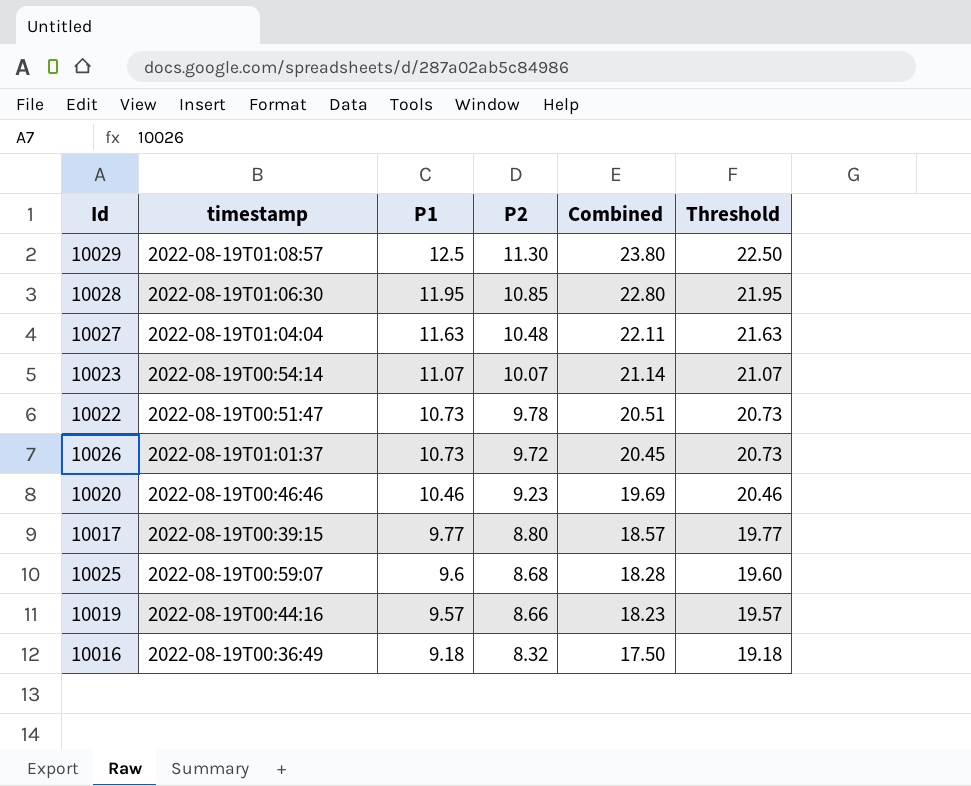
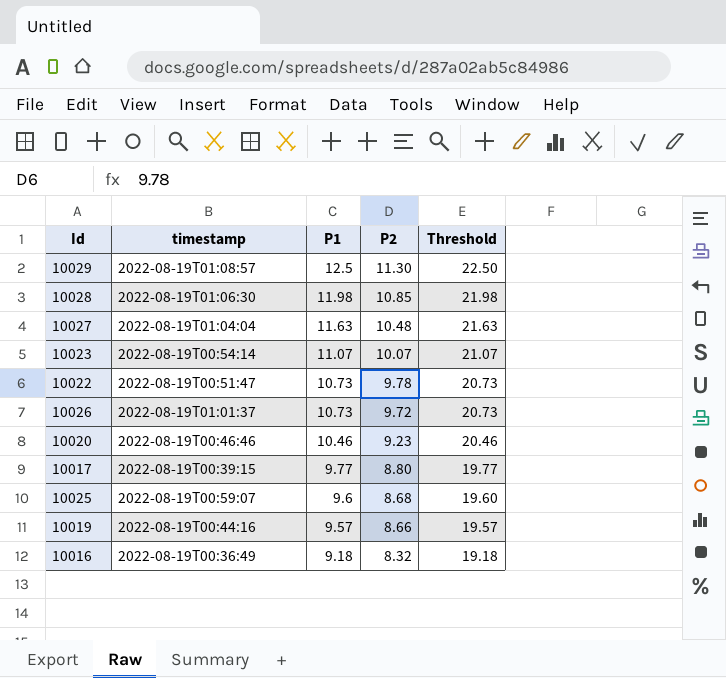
column Combined | formula: [P1] + [P2] -> none
10028 | P1: 11.95 -> 11.98
10028 | Threshold: 21.95 -> 21.98

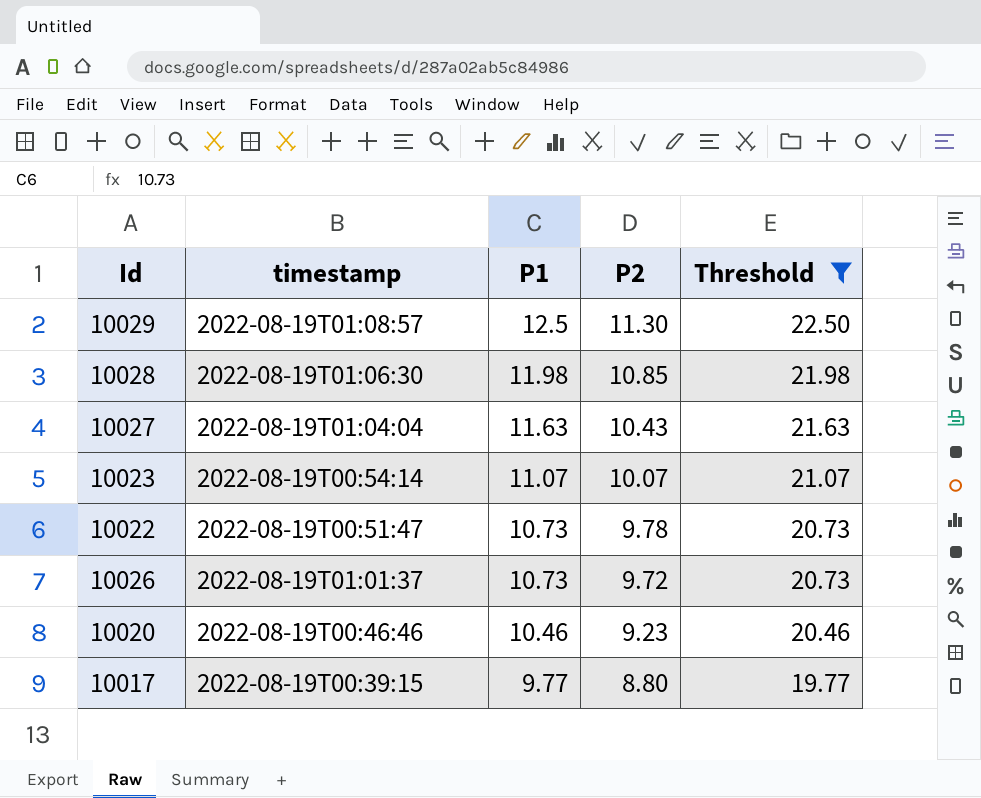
filter: none -> Threshold >= 19.77
10027 | P2: 10.48 -> 10.43

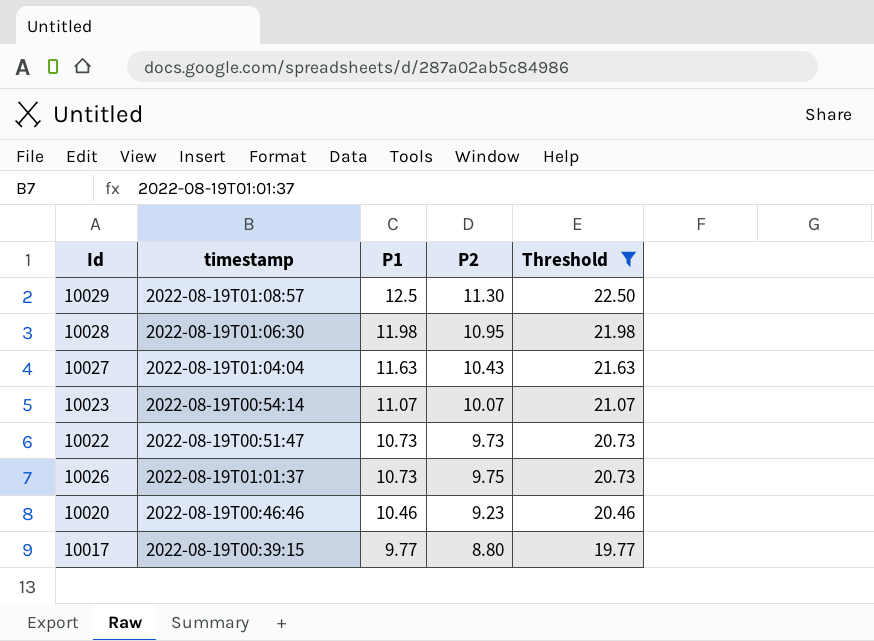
10028 | P2: 10.85 -> 10.95
10022 | P2: 9.78 -> 9.73
10026 | P2: 9.72 -> 9.75

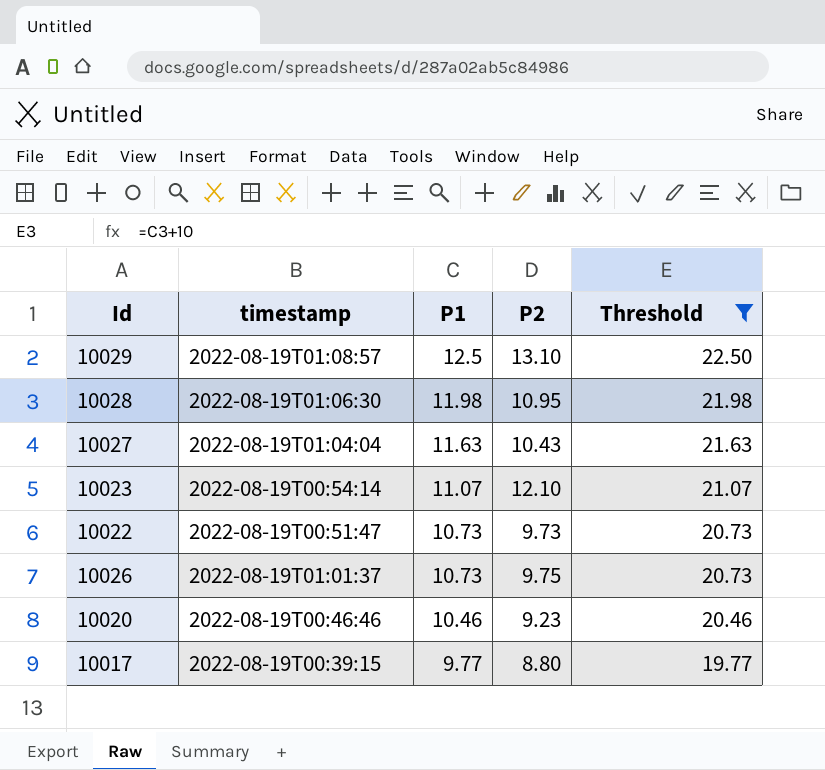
10029 | P2: 11.30 -> 13.10
10023 | P2: 10.07 -> 12.10

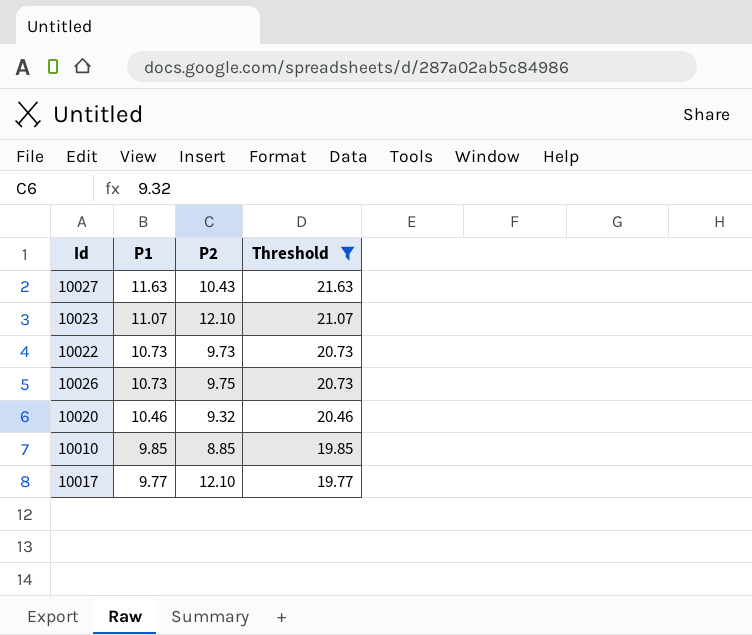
column timestamp | position: 2 -> none
row 10029: 2022-08-19T01:08:57 | 12.5 | 13.10 | 22.50 -> none
row 10028: 2022-08-19T01:06:30 | 11.98 | 10.95 | 21.98 -> none
10020 | P2: 9.23 -> 9.32
row 10010: none -> 9.85 | 8.85 | 19.85
10017 | P2: 8.80 -> 12.10

